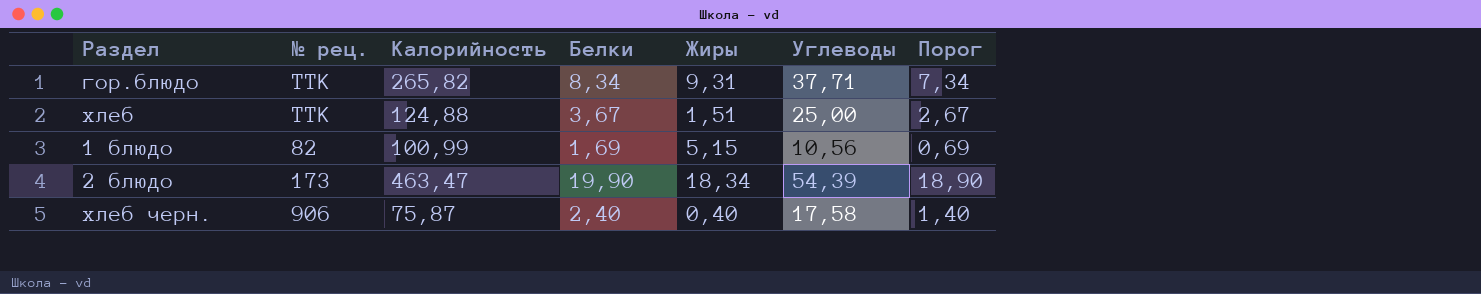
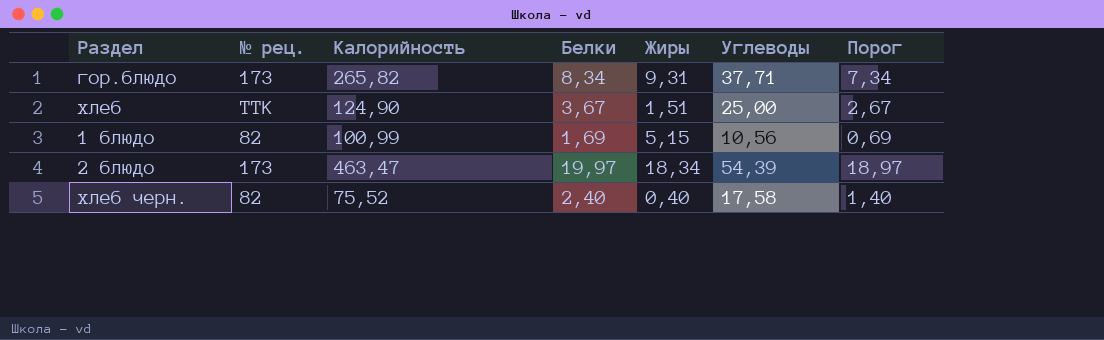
гор.блюдо | № рец.: ТТК -> 173
хлеб | Калорийность: 124,88 -> 124,90
2 блюдо | Белки: 19,90 -> 19,97
2 блюдо | Порог: 18,90 -> 18,97
хлеб черн. | № рец.: 906 -> 82
хлеб черн. | Калорийность: 75,87 -> 75,52

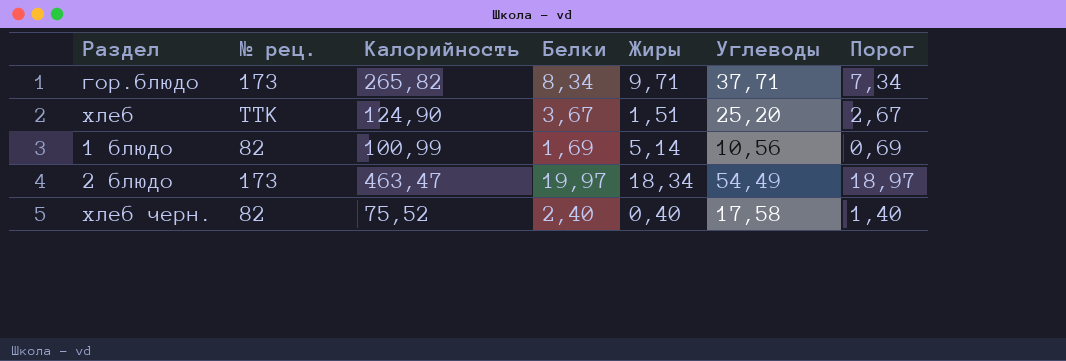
гор.блюдо | Жиры: 9,31 -> 9,71
хлеб | Углеводы: 25,00 -> 25,20
1 блюдо | Жиры: 5,15 -> 5,14
2 блюдо | Углеводы: 54,39 -> 54,49

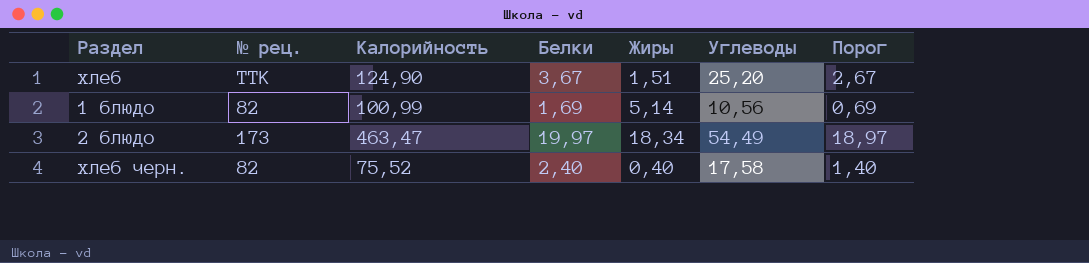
row гор.блюдо: 173 | 265,82 | 8,34 | 9,71 | 37,71 | 7,34 -> none

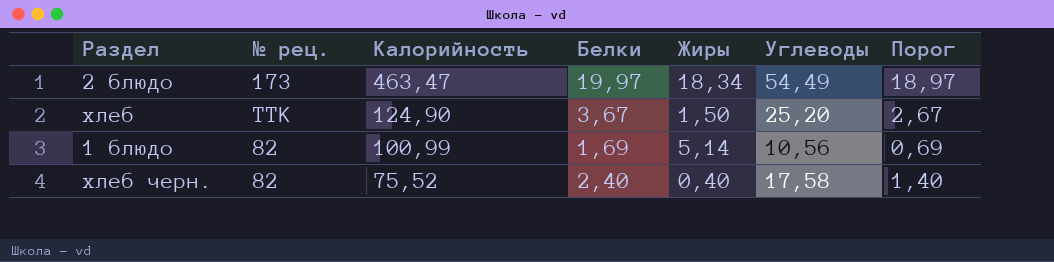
row order: none -> Калорийность descending
хлеб | Жиры: 1,51 -> 1,50

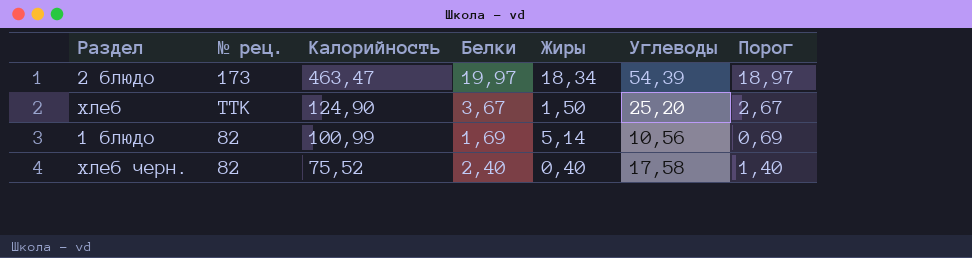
2 блюдо | Углеводы: 54,49 -> 54,39

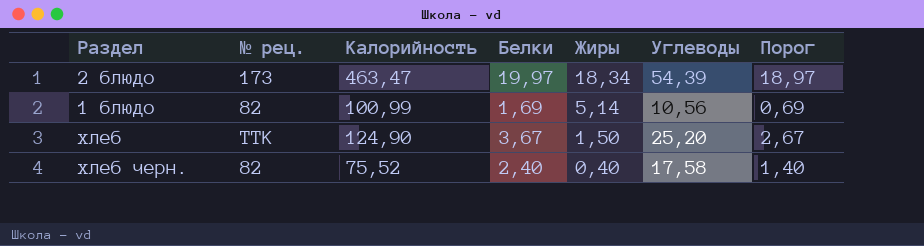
row order: Калорийность descending -> Жиры descending

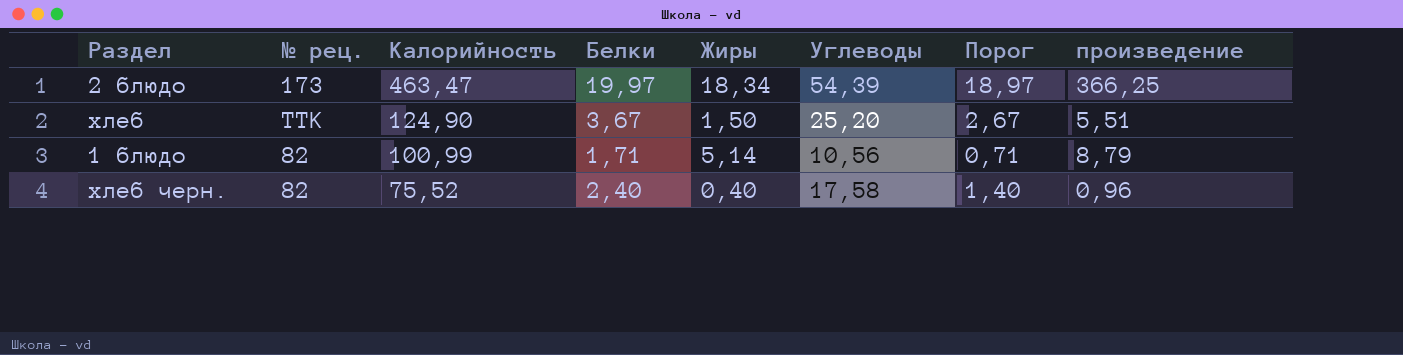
row order: Жиры descending -> Калорийность descending
column произведение | formula: none -> [Белки] * [Жиры]
1 блюдо | Белки: 1,69 -> 1,71
1 блюдо | Порог: 0,69 -> 0,71

